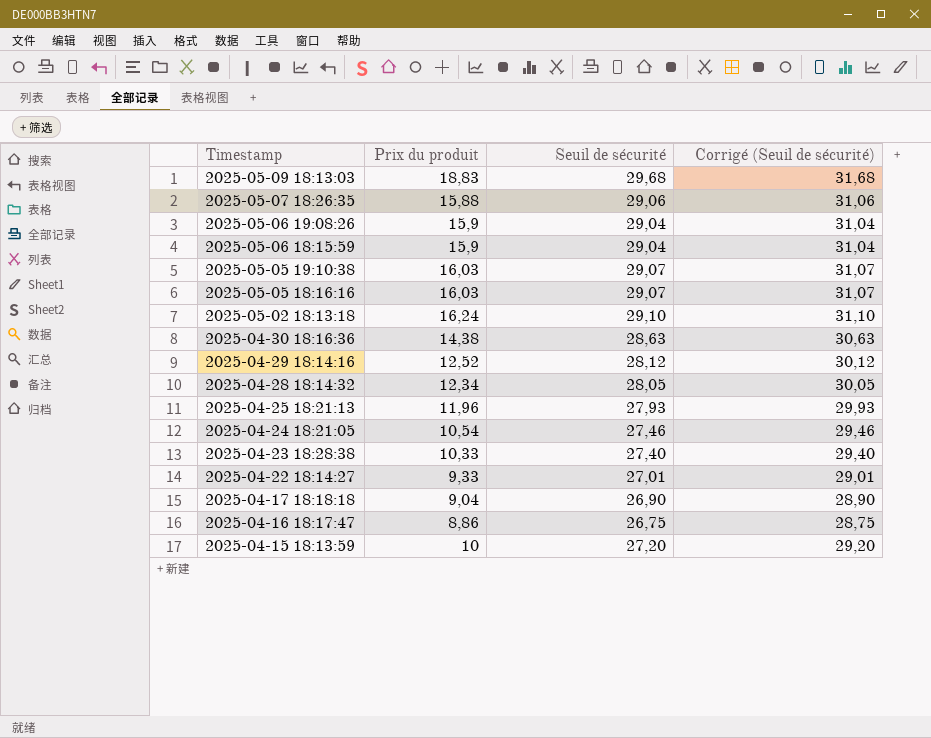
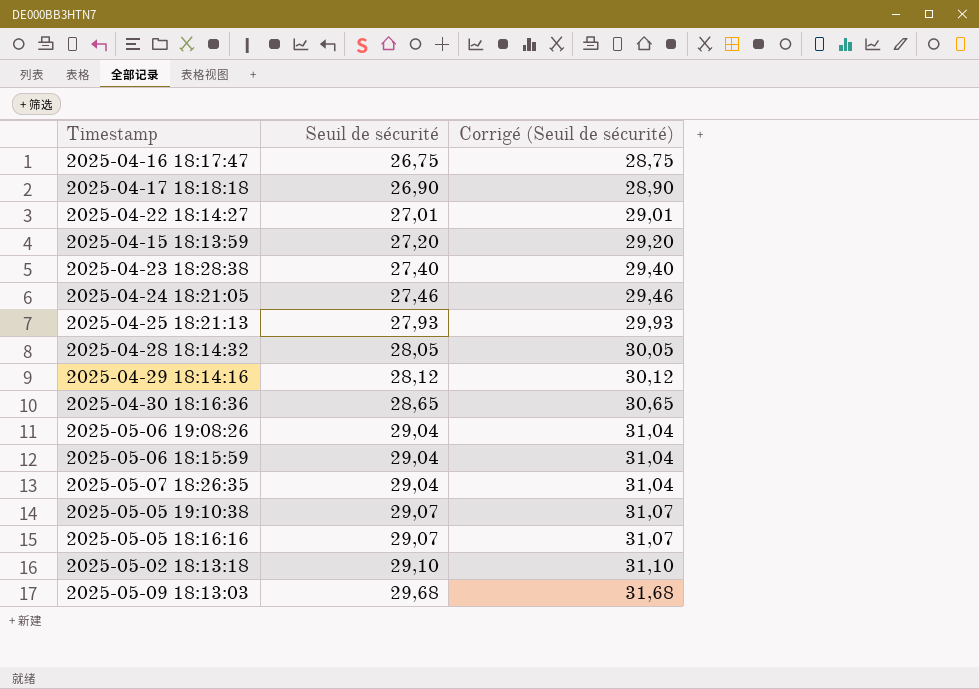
row order: Timestamp descending -> Seuil de sécurité ascending
column Prix du produit | position: 2 -> none
2025-04-30 18:16:36 | Seuil de sécurité: 28,63 -> 28,65
2025-04-30 18:16:36 | Corrigé (Seuil de sécurité): 30,63 -> 30,65
2025-05-07 18:26:35 | Seuil de sécurité: 29,06 -> 29,04
2025-05-07 18:26:35 | Corrigé (Seuil de sécurité): 31,06 -> 31,04

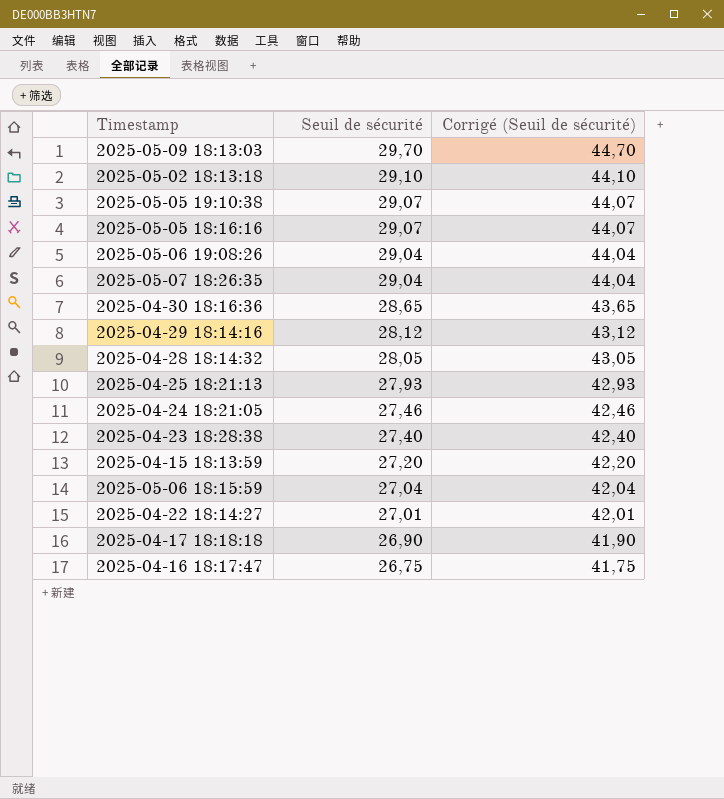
row order: Seuil de sécurité ascending -> Seuil de sécurité descending
column Corrigé (Seuil de sécurité) | formula: [Seuil de sécurité] + 2 -> [Seuil de sécurité] + 15
2025-05-09 18:13:03 | Seuil de sécurité: 29,68 -> 29,70
2025-05-06 18:15:59 | Seuil de sécurité: 29,04 -> 27,04

